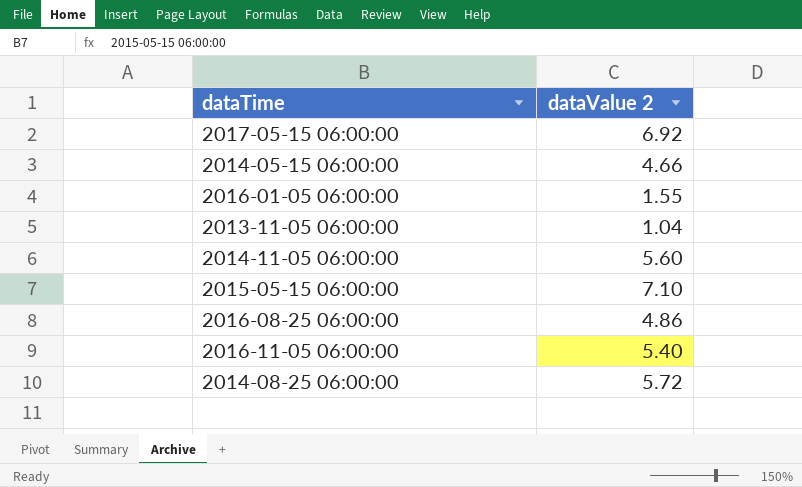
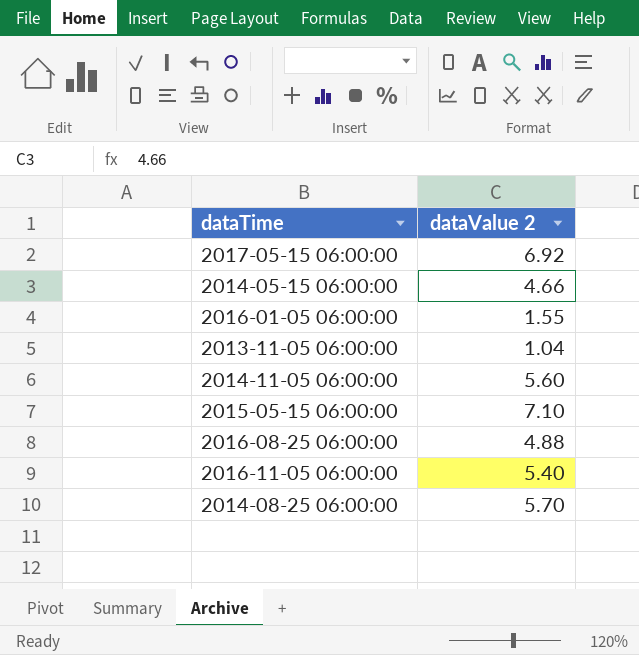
2016-08-25 06:00:00 | dataValue 2: 4.86 -> 4.88
2014-08-25 06:00:00 | dataValue 2: 5.72 -> 5.70

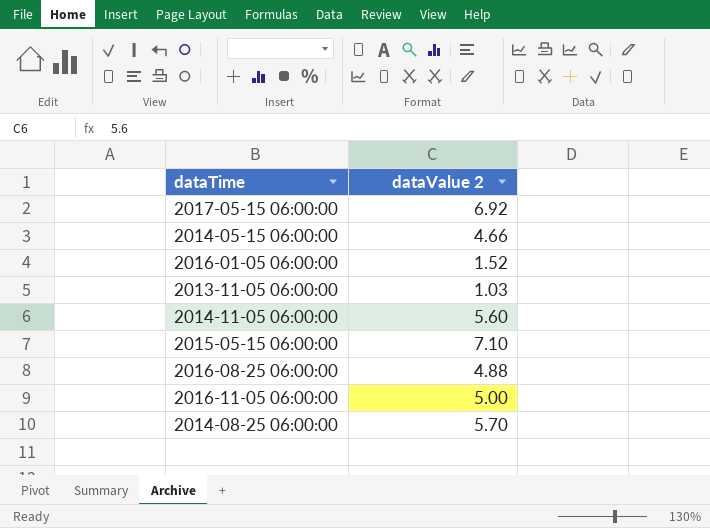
2016-01-05 06:00:00 | dataValue 2: 1.55 -> 1.52
2013-11-05 06:00:00 | dataValue 2: 1.04 -> 1.03
2016-11-05 06:00:00 | dataValue 2: 5.40 -> 5.00

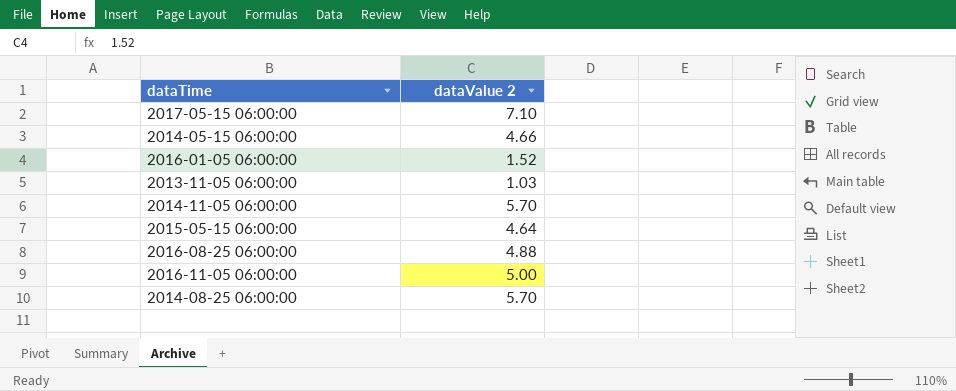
2017-05-15 06:00:00 | dataValue 2: 6.92 -> 7.10
2014-11-05 06:00:00 | dataValue 2: 5.60 -> 5.70
2015-05-15 06:00:00 | dataValue 2: 7.10 -> 4.64

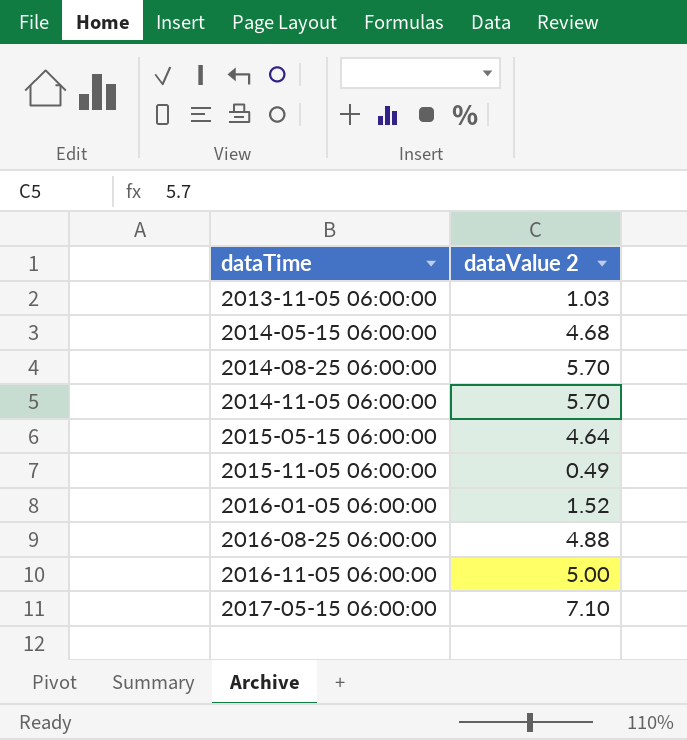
row order: none -> dataTime ascending
2014-05-15 06:00:00 | dataValue 2: 4.66 -> 4.68
row 2015-11-05 06:00:00: none -> 0.49

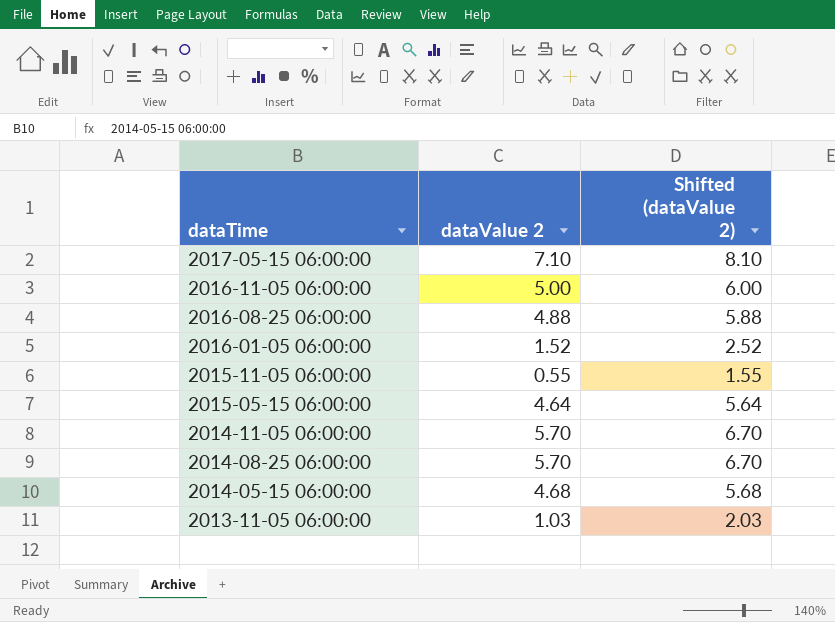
row order: dataTime ascending -> dataTime descending
column Shifted (dataValue 2) | formula: none -> [dataValue 2] + 1
2015-11-05 06:00:00 | dataValue 2: 0.49 -> 0.55

